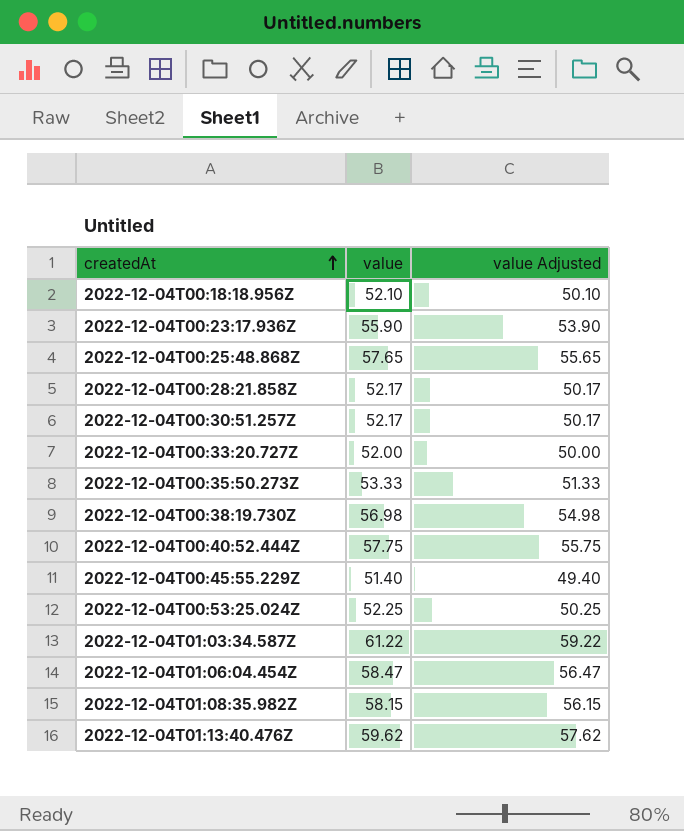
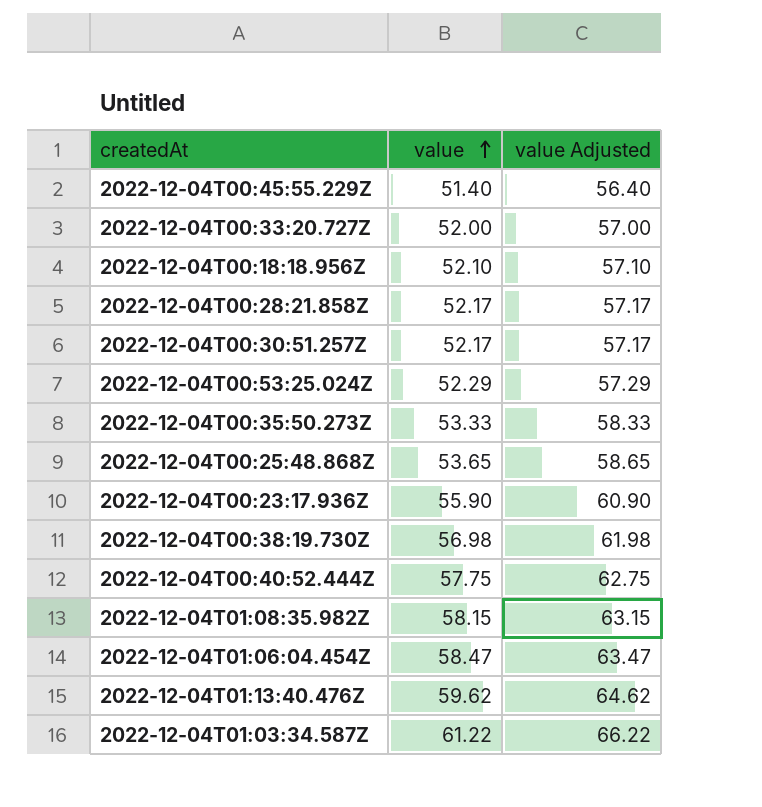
row order: createdAt ascending -> value ascending
column value Adjusted | formula: [value] - 2 -> [value] + 5
2022-12-04T00:53:25.024Z | value: 52.25 -> 52.29
2022-12-04T00:25:48.868Z | value: 57.65 -> 53.65

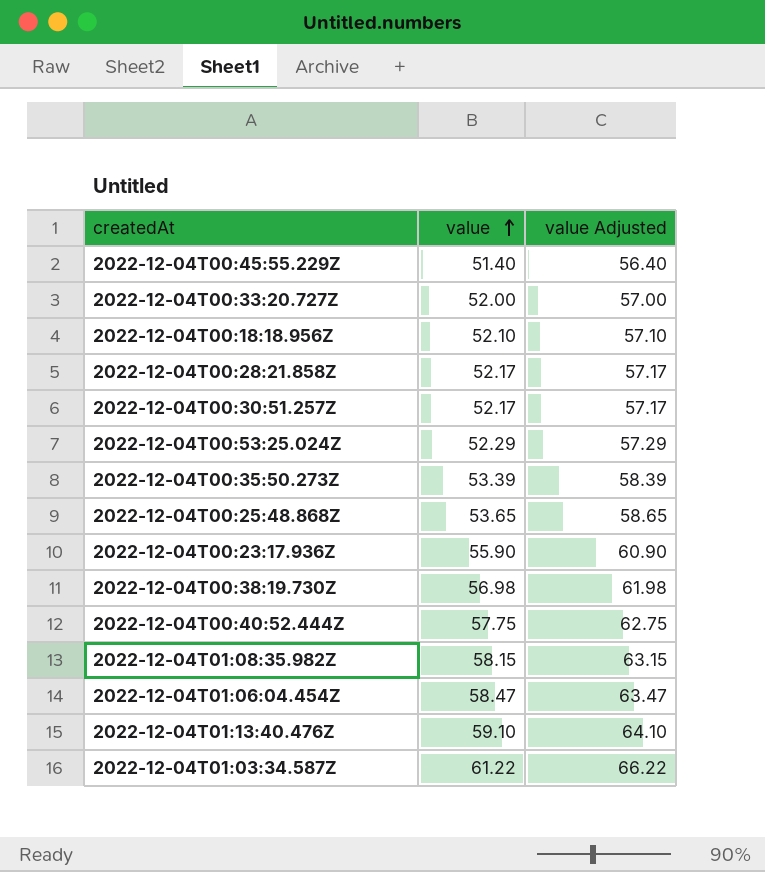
2022-12-04T00:35:50.273Z | value: 53.33 -> 53.39
2022-12-04T00:35:50.273Z | value Adjusted: 58.33 -> 58.39
2022-12-04T01:13:40.476Z | value: 59.62 -> 59.10
2022-12-04T01:13:40.476Z | value Adjusted: 64.62 -> 64.10

